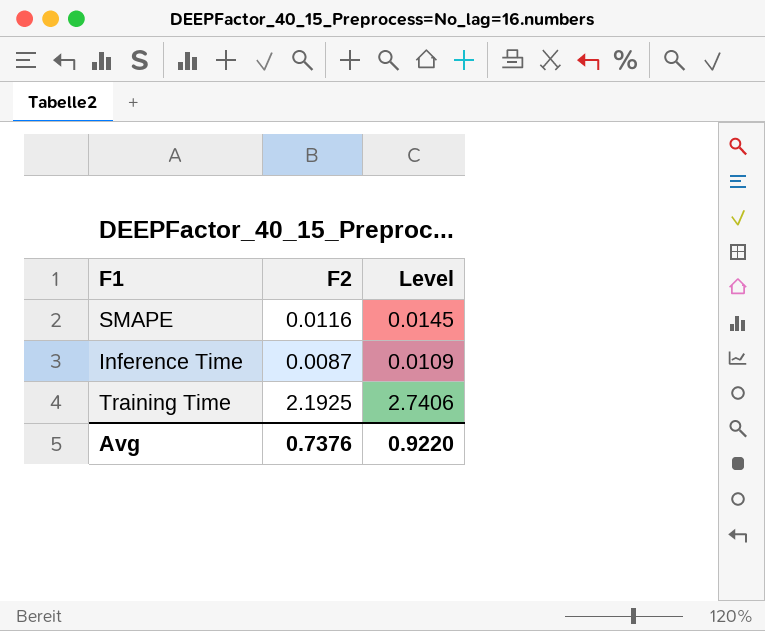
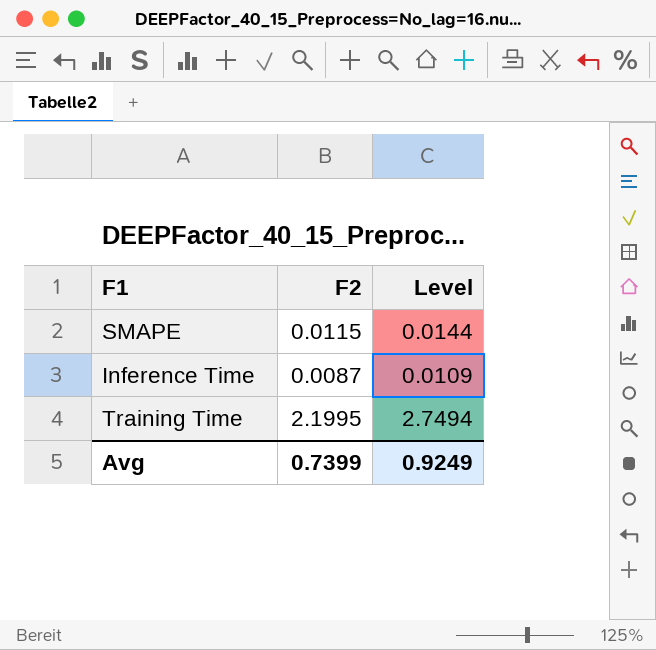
SMAPE | F2: 0.0116 -> 0.0115
SMAPE | Level: 0.0145 -> 0.0144
Training Time | F2: 2.1925 -> 2.1995
Training Time | Level: 2.7406 -> 2.7494
Avg | F2: 0.7376 -> 0.7399
Avg | Level: 0.9220 -> 0.9249

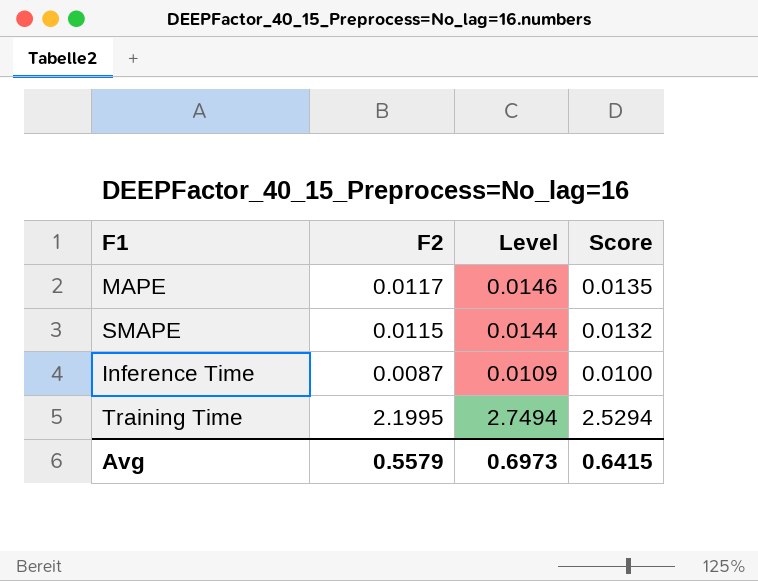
column Score | formula: none -> [F2] * 1.15
row MAPE: none -> 0.0117 | 0.0146 | 0.0135
Avg | F2: 0.7399 -> 0.5579
Avg | Level: 0.9249 -> 0.6973

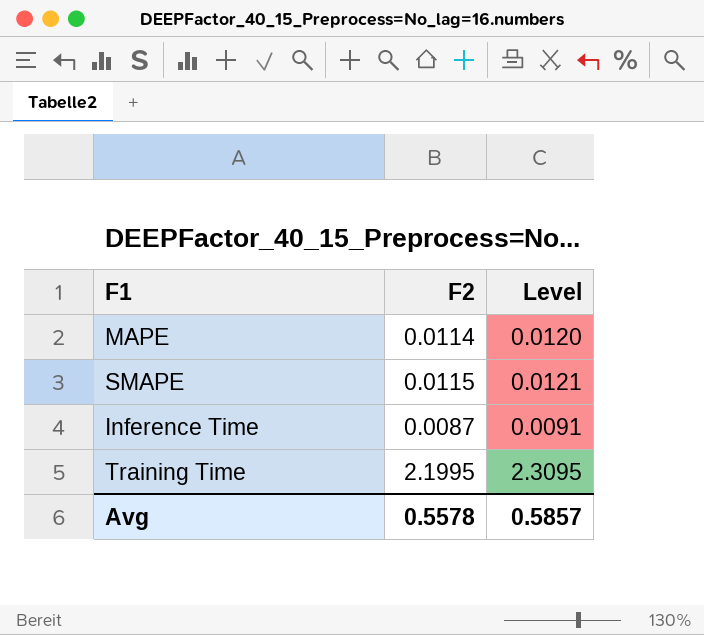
column Score | formula: [F2] * 1.15 -> none
column Level | formula: [F2] * 1.25 -> [F2] * 1.05
MAPE | F2: 0.0117 -> 0.0114
Avg | F2: 0.5579 -> 0.5578
Avg | Level: 0.6973 -> 0.5857

